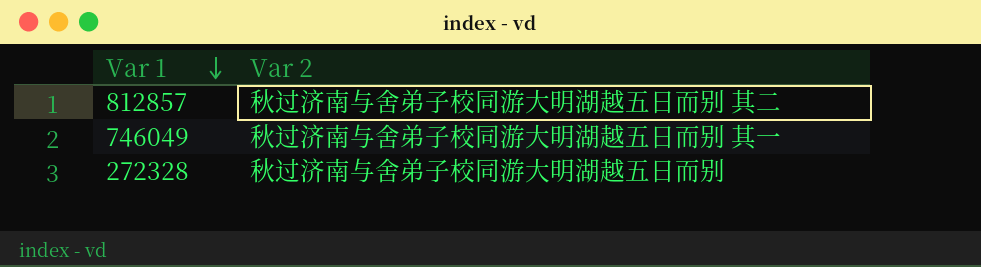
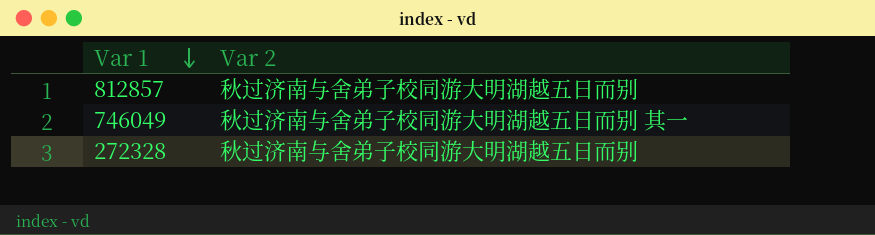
812857 | Var 2: 秋过济南与舍弟子校同游大明湖越五日而别 其二 -> 秋过济南与舍弟子校同游大明湖越五日而别

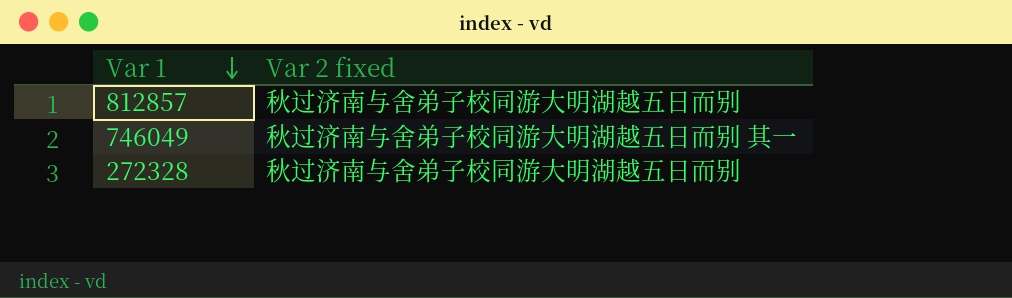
column name: Var 2 -> Var 2 fixed

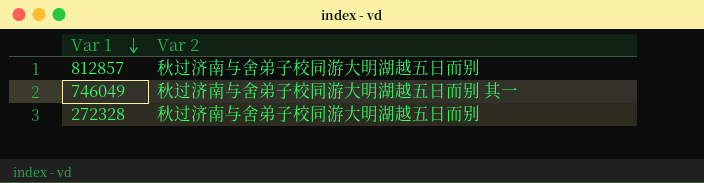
column name: Var 2 fixed -> Var 2

